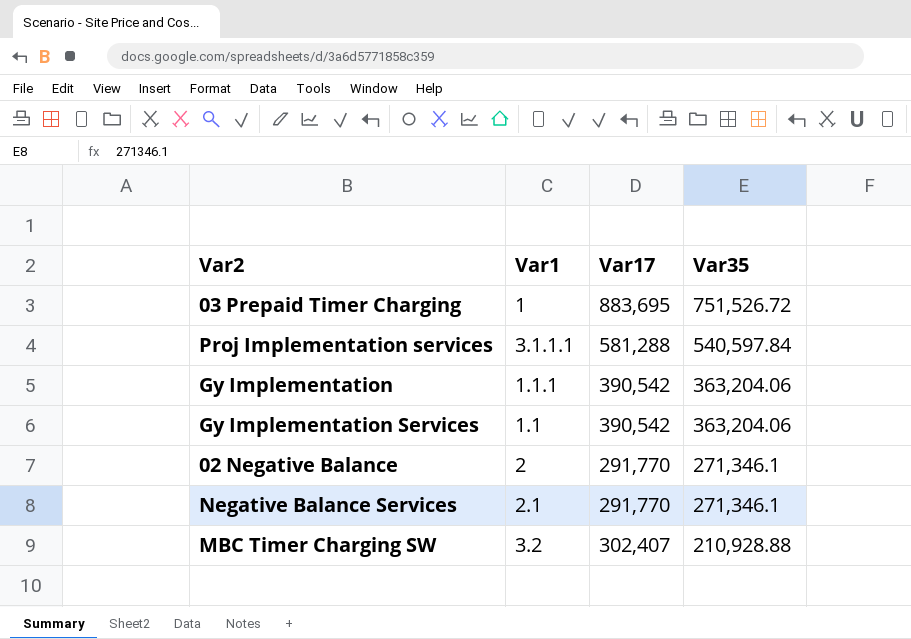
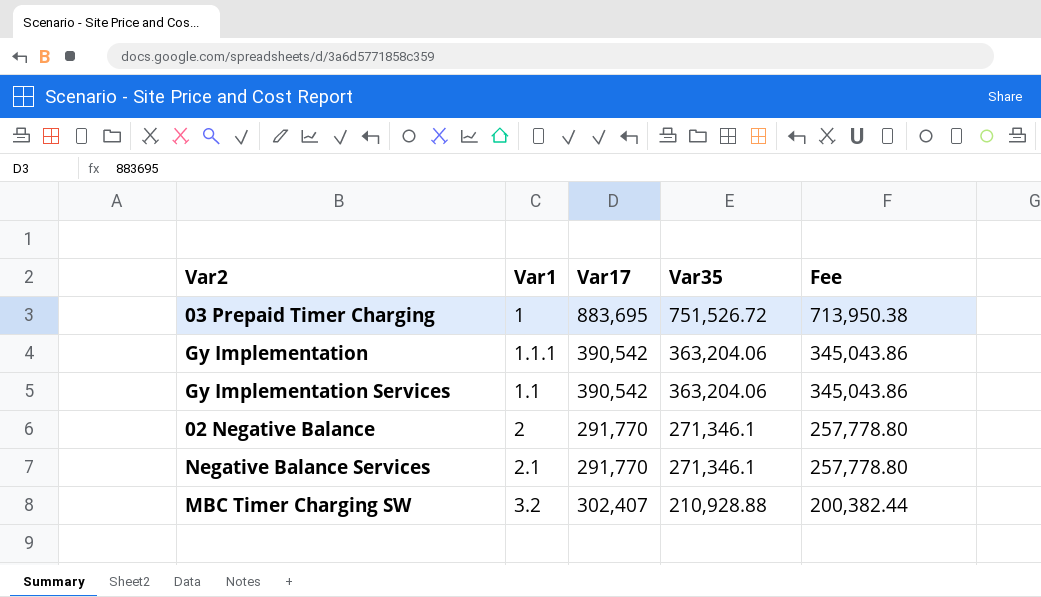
column Fee | formula: none -> [Var35] * 0.95
row Proj Implementation services: 3.1.1.1 | 581,288 | 540,597.84 -> none

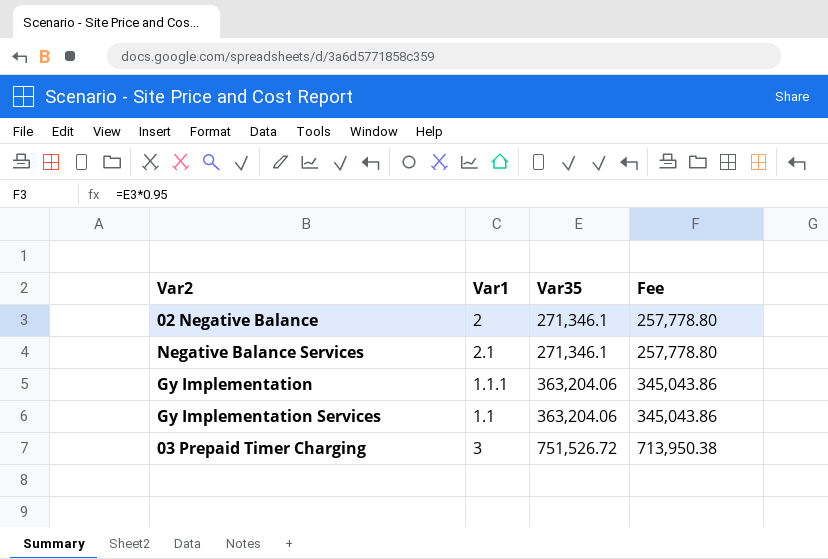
row order: Var35 descending -> Var35 ascending
column Var17 | position: 3 -> none
row MBC Timer Charging SW: 3.2 | 302,407 | 210,928.88 | 200,382.44 -> none
03 Prepaid Timer Charging | Var1: 1 -> 3

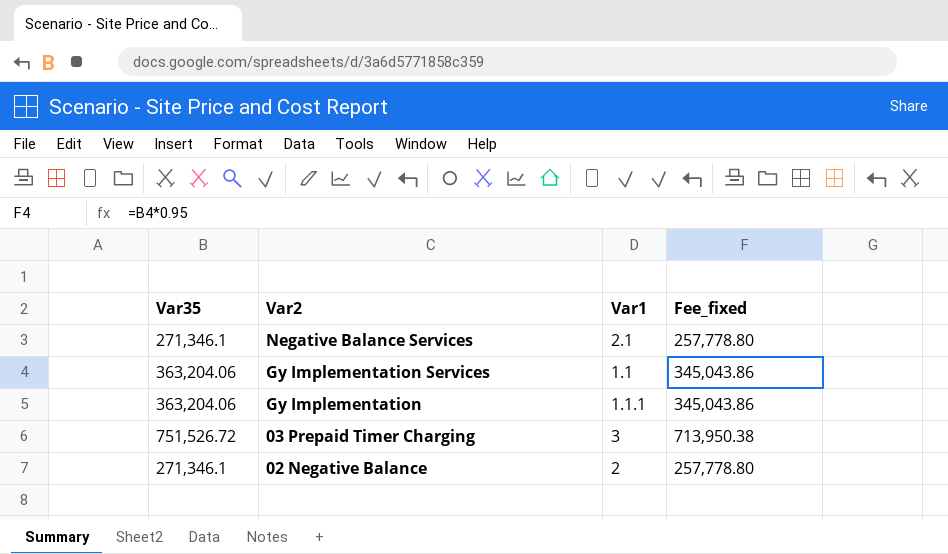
row order: Var35 ascending -> Var2 descending
column Var35 | position: 3 -> 1
column name: Fee -> Fee_fixed

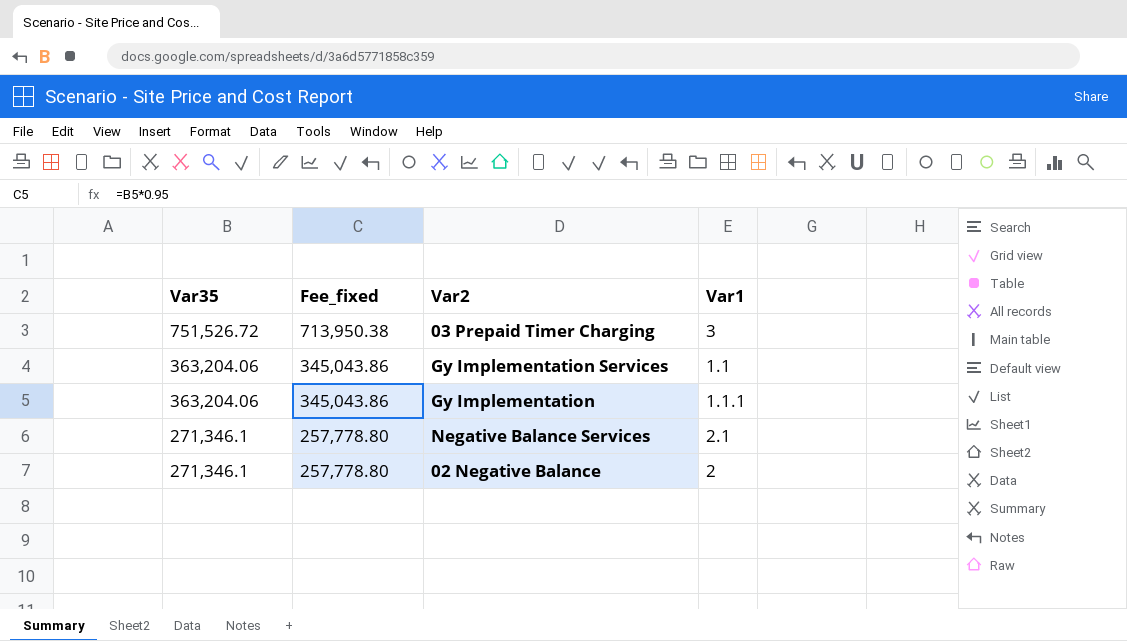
row order: Var2 descending -> Var35 descending
column Fee_fixed | position: 4 -> 2

